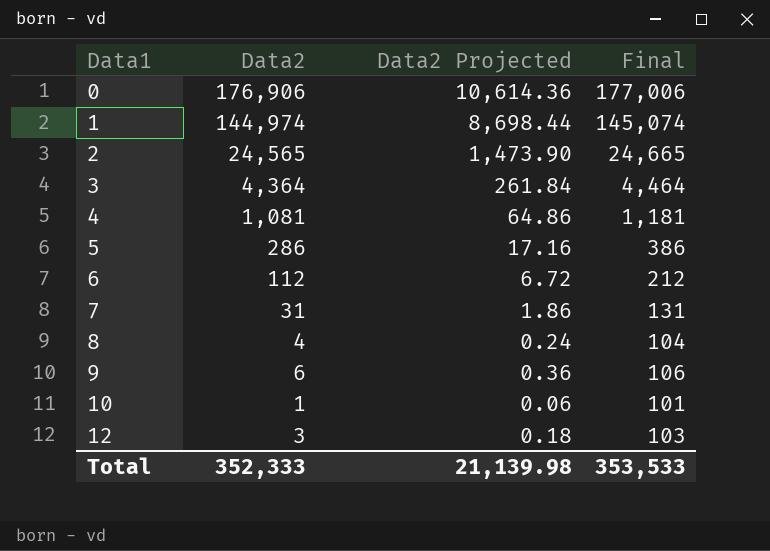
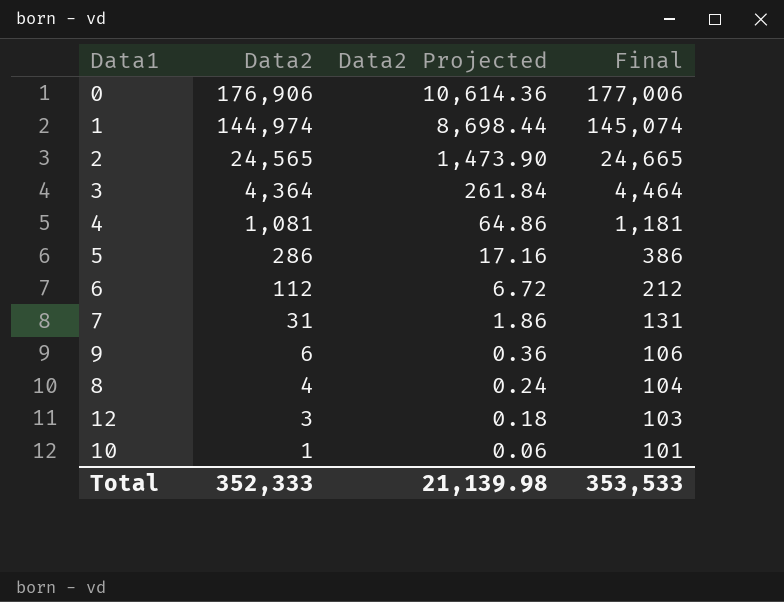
row order: Data1 ascending -> Data2 descending

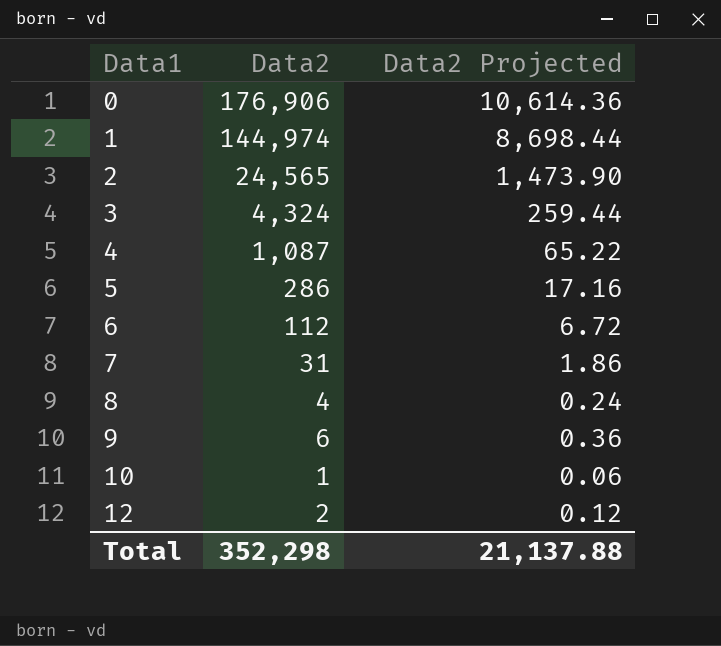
row order: Data2 descending -> Data1 ascending
column Final | formula: [Data2] + 100 -> none
3 | Data2: 4,364 -> 4,324
3 | Data2 Projected: 261.84 -> 259.44
4 | Data2: 1,081 -> 1,087
4 | Data2 Projected: 64.86 -> 65.22
12 | Data2: 3 -> 2
12 | Data2 Projected: 0.18 -> 0.12
Total | Data2: 352,333 -> 352,298
Total | Data2 Projected: 21,139.98 -> 21,137.88

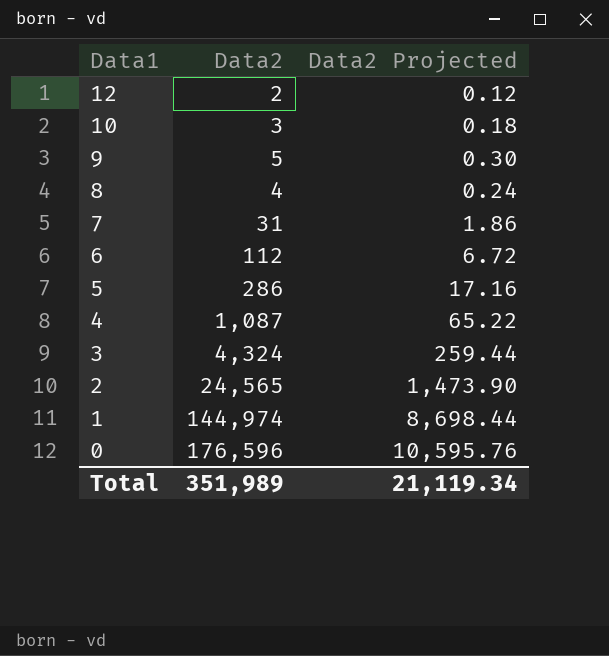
row order: Data1 ascending -> Data1 descending
10 | Data2: 1 -> 3
10 | Data2 Projected: 0.06 -> 0.18
9 | Data2: 6 -> 5
9 | Data2 Projected: 0.36 -> 0.30
0 | Data2: 176,906 -> 176,596
0 | Data2 Projected: 10,614.36 -> 10,595.76
Total | Data2: 352,298 -> 351,989
Total | Data2 Projected: 21,137.88 -> 21,119.34

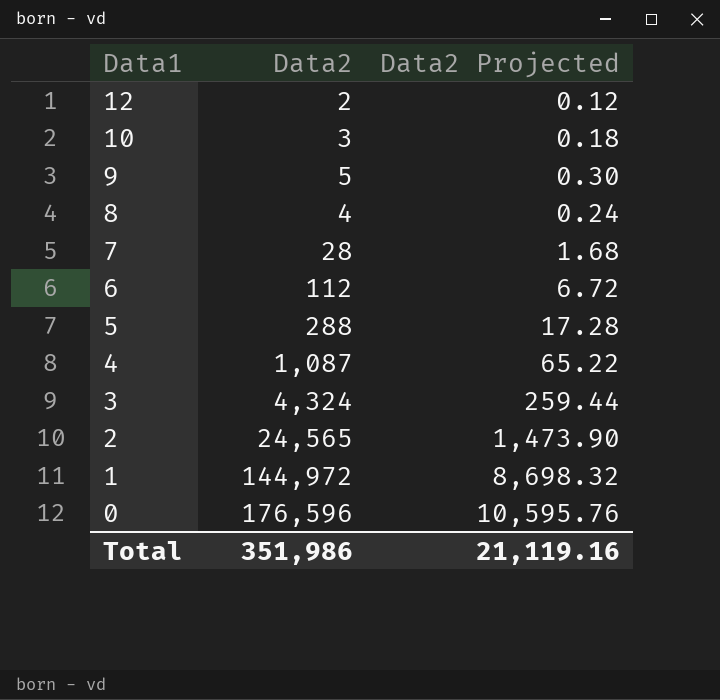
7 | Data2: 31 -> 28
7 | Data2 Projected: 1.86 -> 1.68
5 | Data2: 286 -> 288
5 | Data2 Projected: 17.16 -> 17.28
1 | Data2: 144,974 -> 144,972
1 | Data2 Projected: 8,698.44 -> 8,698.32
Total | Data2: 351,989 -> 351,986
Total | Data2 Projected: 21,119.34 -> 21,119.16

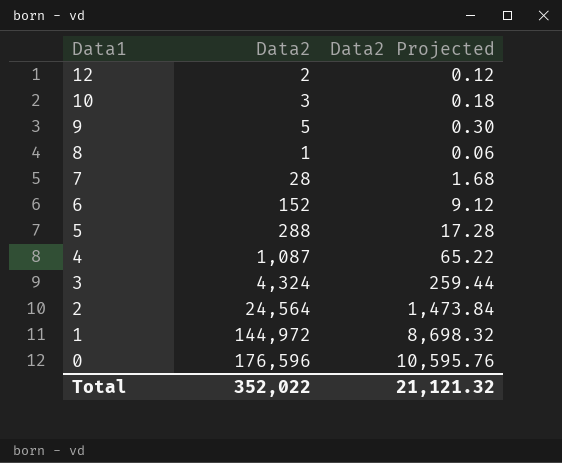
8 | Data2: 4 -> 1
8 | Data2 Projected: 0.24 -> 0.06
6 | Data2: 112 -> 152
6 | Data2 Projected: 6.72 -> 9.12
2 | Data2: 24,565 -> 24,564
2 | Data2 Projected: 1,473.90 -> 1,473.84
Total | Data2: 351,986 -> 352,022
Total | Data2 Projected: 21,119.16 -> 21,121.32

